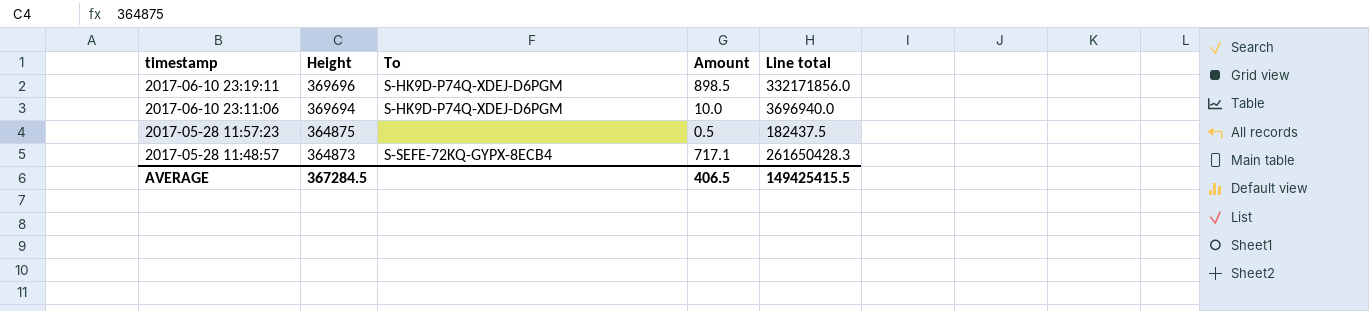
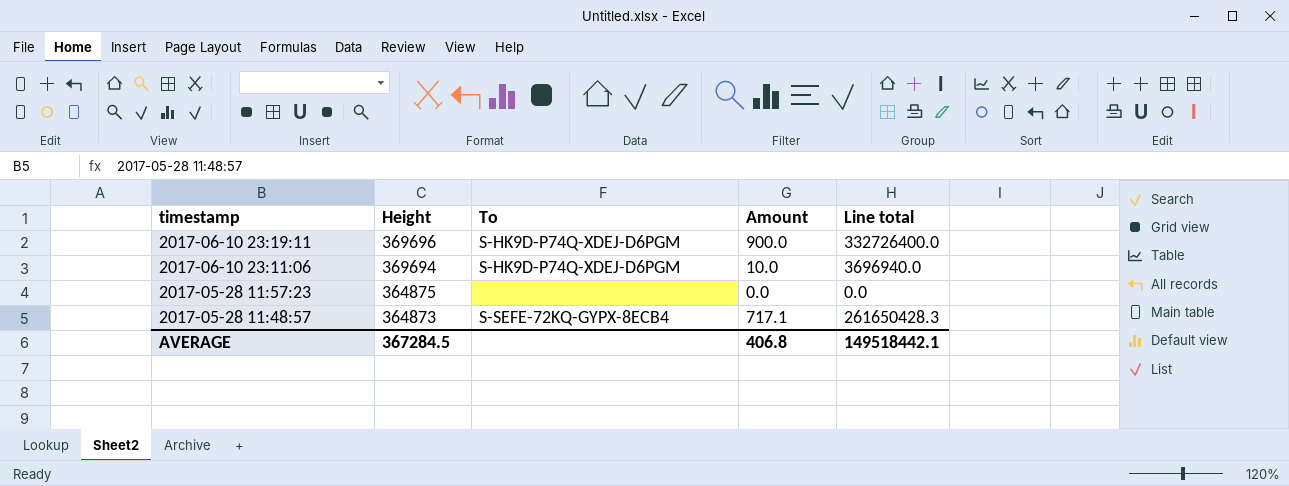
2017-06-10 23:19:11 | Amount: 898.5 -> 900.0
2017-06-10 23:19:11 | Line total: 332171856.0 -> 332726400.0
2017-05-28 11:57:23 | Amount: 0.5 -> 0.0
2017-05-28 11:57:23 | Line total: 182437.5 -> 0.0
AVERAGE | Amount: 406.5 -> 406.8
AVERAGE | Line total: 149425415.5 -> 149518442.1

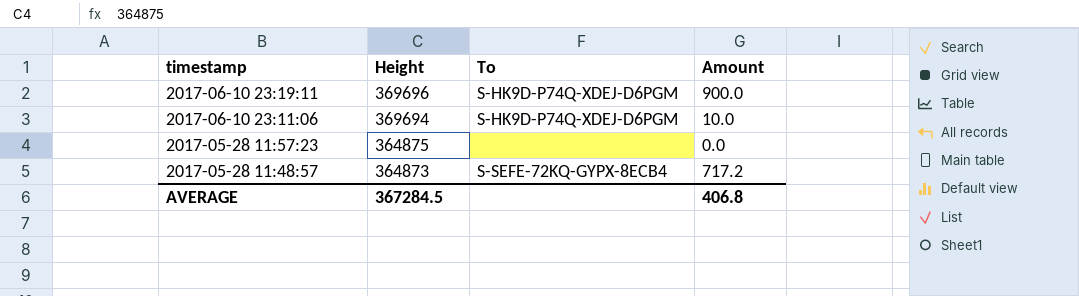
column Line total | formula: [Height] * [Amount] -> none
2017-05-28 11:48:57 | Amount: 717.1 -> 717.2

